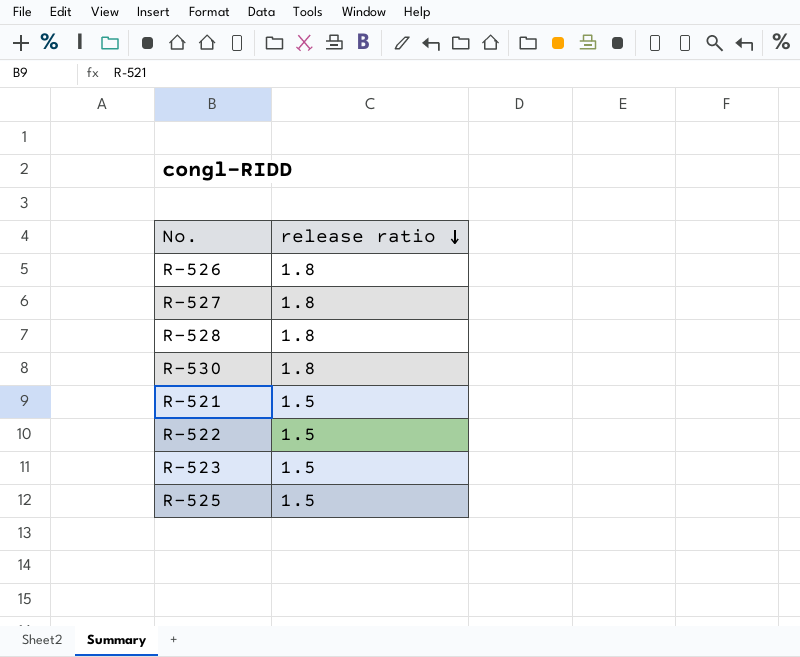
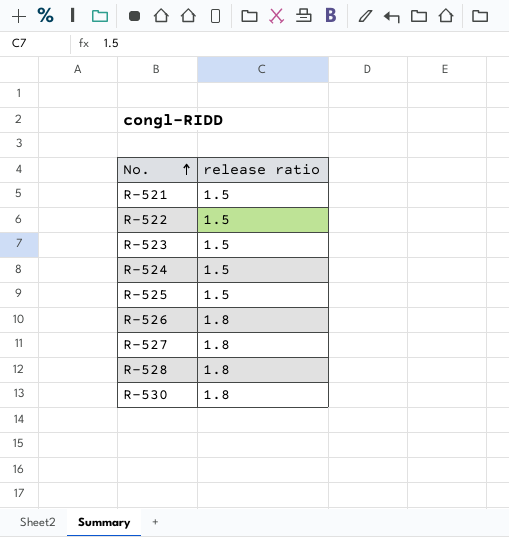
row order: release ratio descending -> No. ascending
row R-524: none -> 1.5

